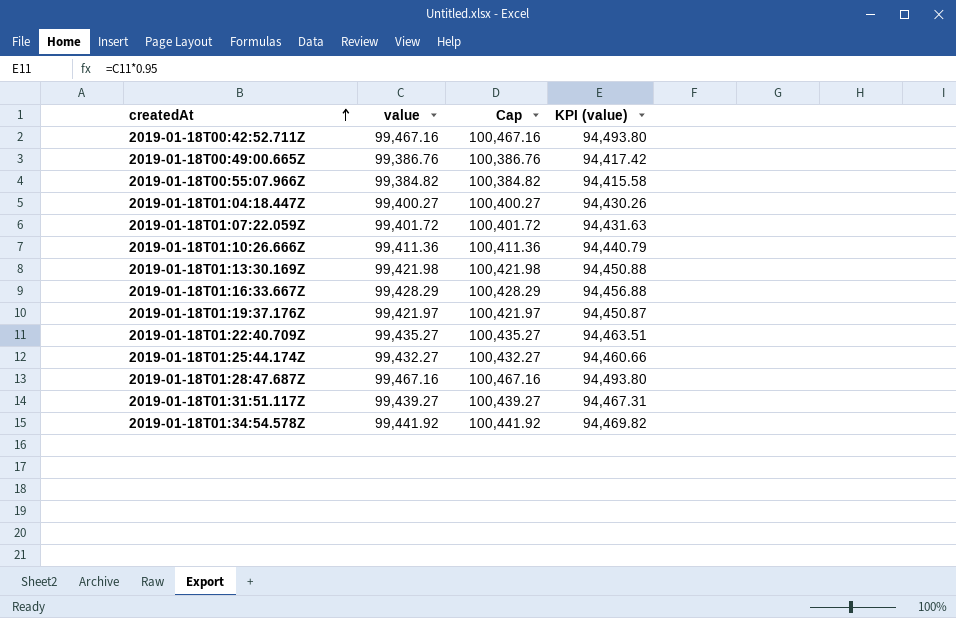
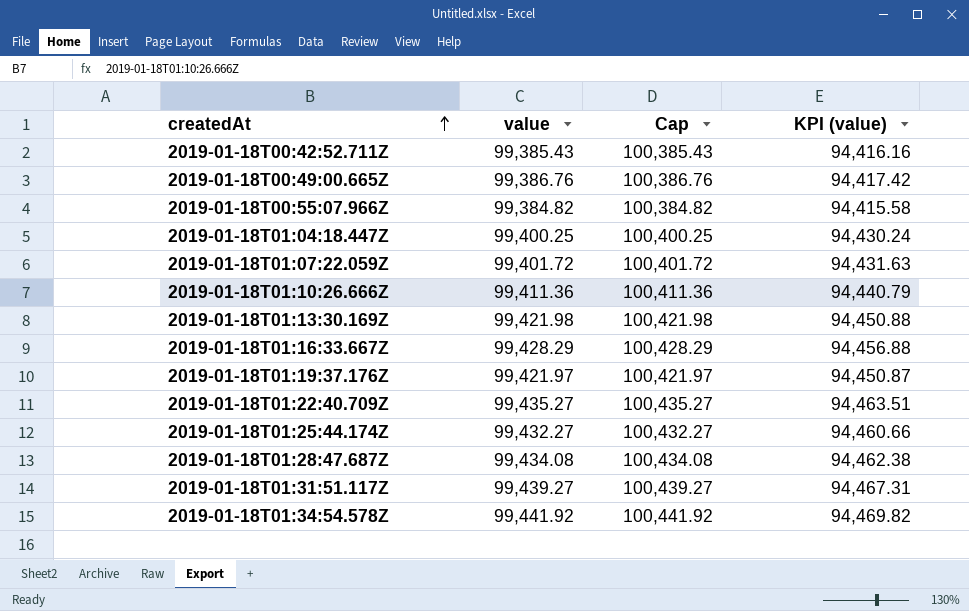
2019-01-18T00:42:52.711Z | value: 99,467.16 -> 99,385.43
2019-01-18T00:42:52.711Z | Cap: 100,467.16 -> 100,385.43
2019-01-18T00:42:52.711Z | KPI (value): 94,493.80 -> 94,416.16
2019-01-18T01:04:18.447Z | value: 99,400.27 -> 99,400.25
2019-01-18T01:04:18.447Z | Cap: 100,400.27 -> 100,400.25
2019-01-18T01:04:18.447Z | KPI (value): 94,430.26 -> 94,430.24
2019-01-18T01:28:47.687Z | value: 99,467.16 -> 99,434.08
2019-01-18T01:28:47.687Z | Cap: 100,467.16 -> 100,434.08
2019-01-18T01:28:47.687Z | KPI (value): 94,493.80 -> 94,462.38

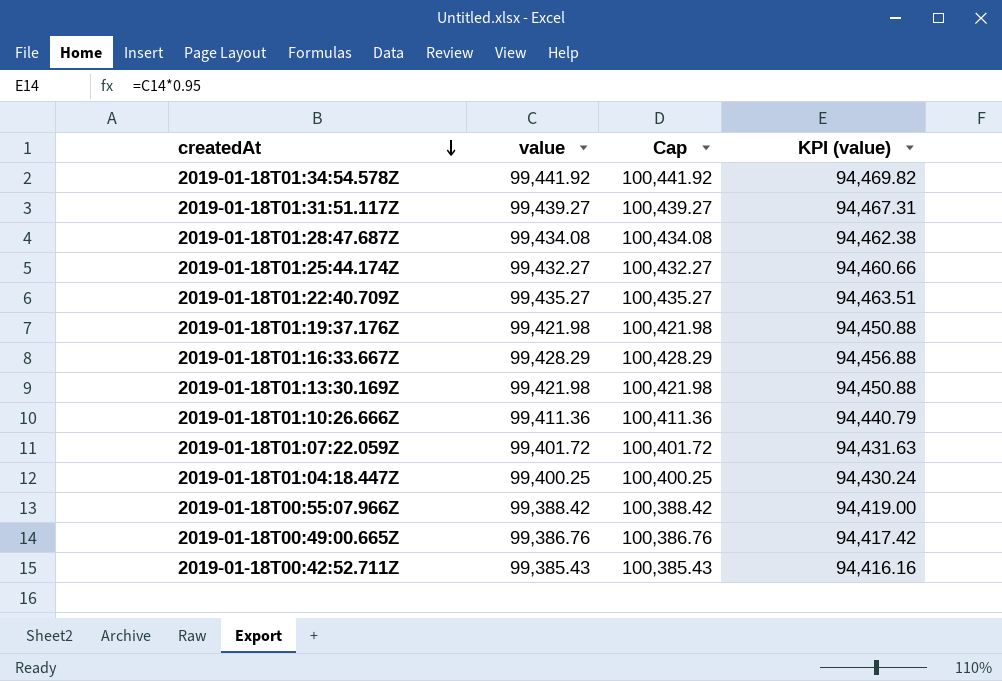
row order: createdAt ascending -> createdAt descending
2019-01-18T01:19:37.176Z | value: 99,421.97 -> 99,421.98
2019-01-18T01:19:37.176Z | Cap: 100,421.97 -> 100,421.98
2019-01-18T01:19:37.176Z | KPI (value): 94,450.87 -> 94,450.88
2019-01-18T00:55:07.966Z | value: 99,384.82 -> 99,388.42
2019-01-18T00:55:07.966Z | Cap: 100,384.82 -> 100,388.42
2019-01-18T00:55:07.966Z | KPI (value): 94,415.58 -> 94,419.00

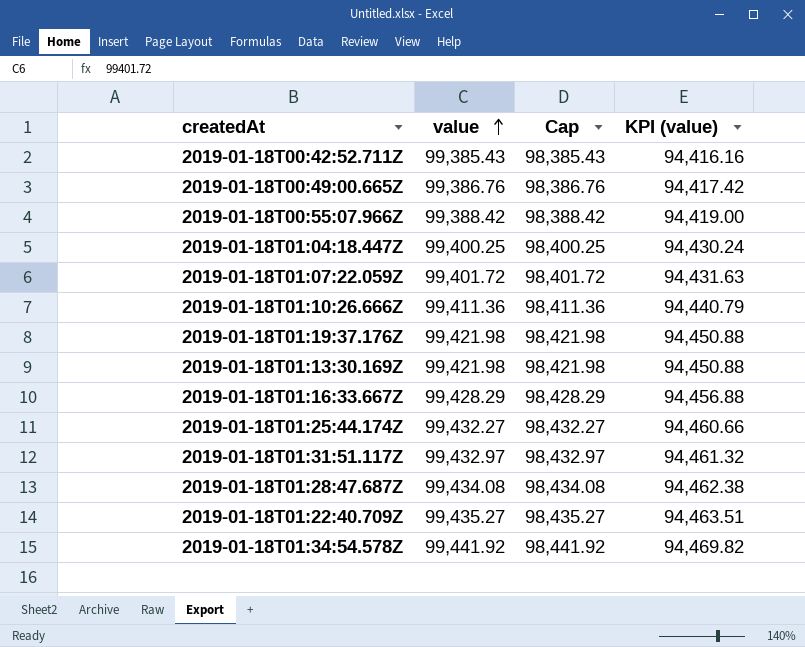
row order: createdAt descending -> value ascending
column Cap | formula: [value] + 1000 -> [value] - 1000
2019-01-18T01:31:51.117Z | value: 99,439.27 -> 99,432.97
2019-01-18T01:31:51.117Z | KPI (value): 94,467.31 -> 94,461.32

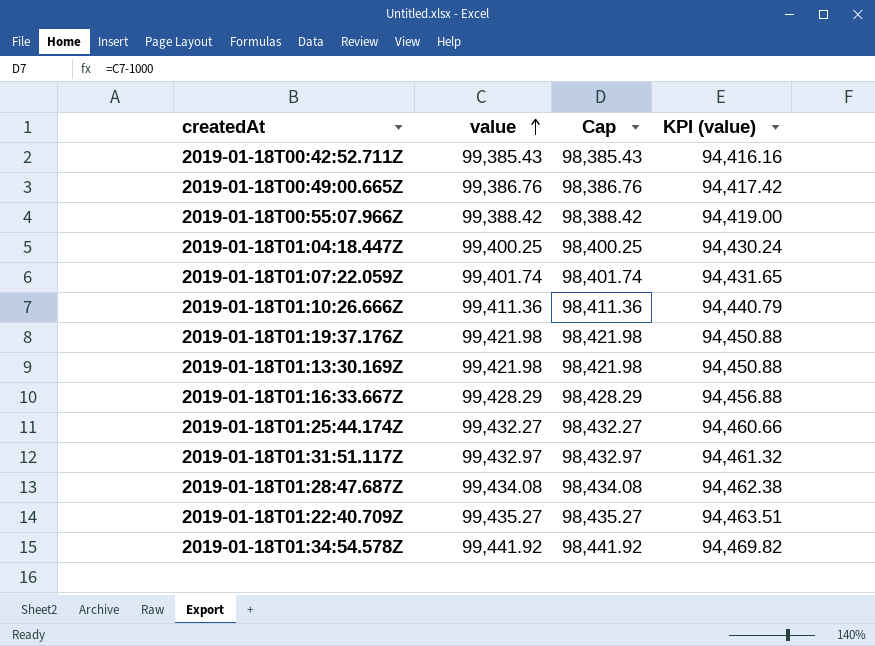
2019-01-18T01:07:22.059Z | value: 99,401.72 -> 99,401.74
2019-01-18T01:07:22.059Z | Cap: 98,401.72 -> 98,401.74
2019-01-18T01:07:22.059Z | KPI (value): 94,431.63 -> 94,431.65

